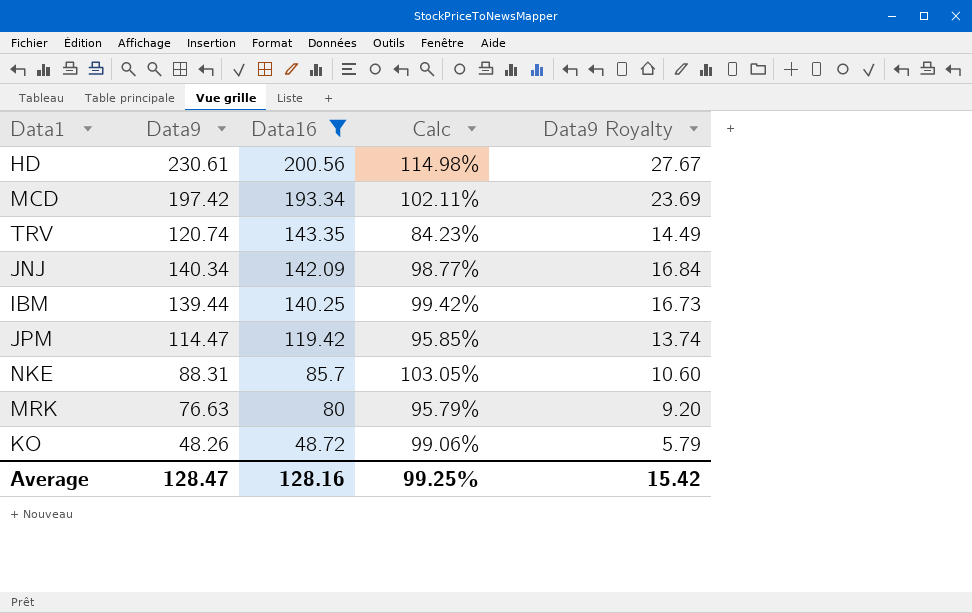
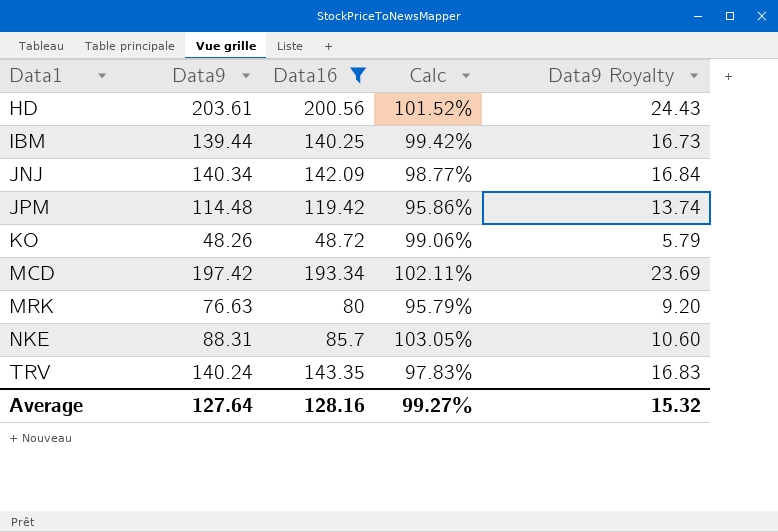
row order: Data16 descending -> Data1 ascending
HD | Data9: 230.61 -> 203.61
HD | Calc: 114.98% -> 101.52%
HD | Data9 Royalty: 27.67 -> 24.43
JPM | Data9: 114.47 -> 114.48
JPM | Calc: 95.85% -> 95.86%
TRV | Data9: 120.74 -> 140.24
TRV | Calc: 84.23% -> 97.83%
TRV | Data9 Royalty: 14.49 -> 16.83
Average | Data9: 128.47 -> 127.64
Average | Calc: 99.25% -> 99.27%
Average | Data9 Royalty: 15.42 -> 15.32

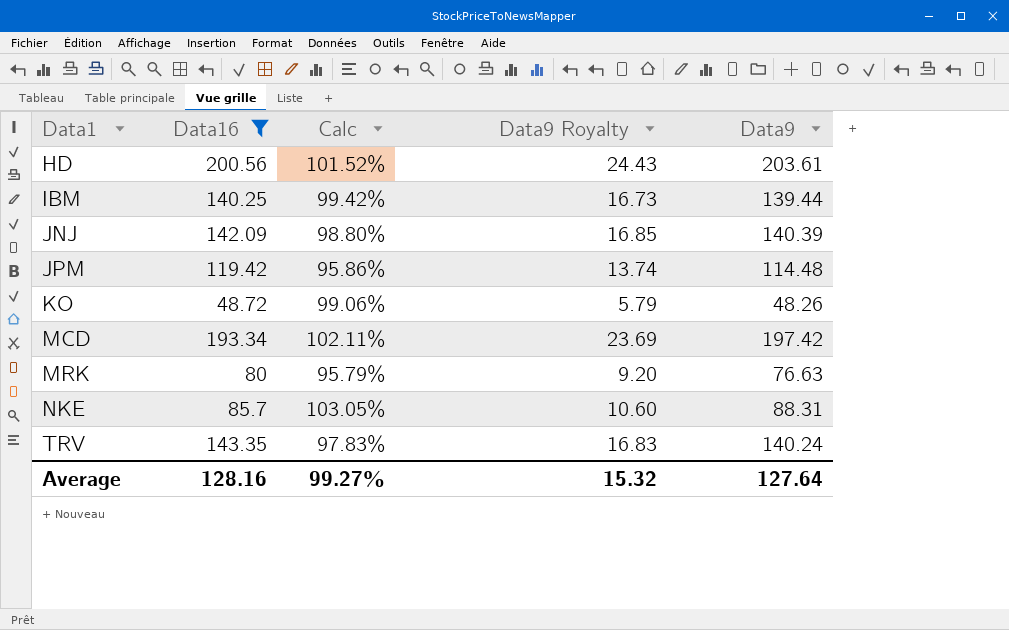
column Data9 | position: 2 -> 5
JNJ | Calc: 98.77% -> 98.80%
JNJ | Data9 Royalty: 16.84 -> 16.85
JNJ | Data9: 140.34 -> 140.39

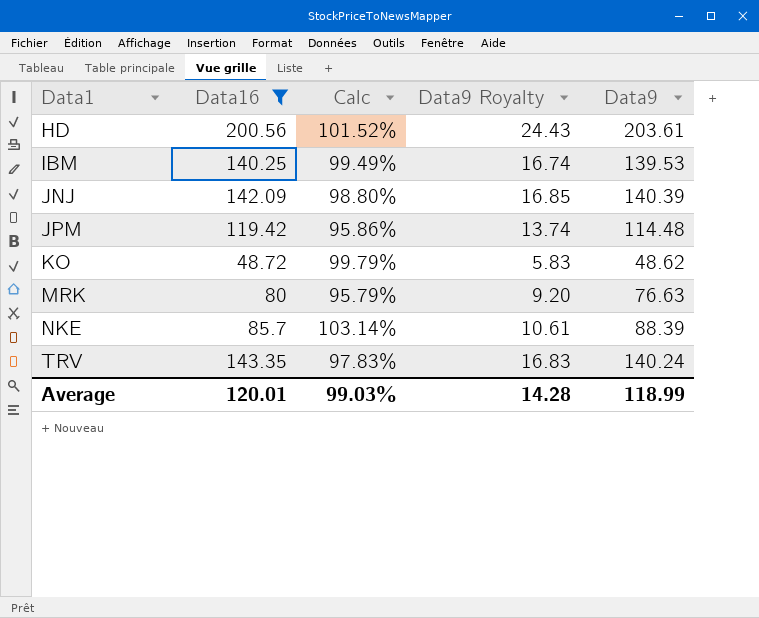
row MCD: 193.34 | 102.11% | 23.69 | 197.42 -> none
IBM | Calc: 99.42% -> 99.49%
IBM | Data9 Royalty: 16.73 -> 16.74
IBM | Data9: 139.44 -> 139.53
KO | Calc: 99.06% -> 99.79%
KO | Data9 Royalty: 5.79 -> 5.83
KO | Data9: 48.26 -> 48.62
NKE | Calc: 103.05% -> 103.14%
NKE | Data9 Royalty: 10.60 -> 10.61
NKE | Data9: 88.31 -> 88.39
Average | Data16: 128.16 -> 120.01
Average | Calc: 99.27% -> 99.03%
Average | Data9 Royalty: 15.32 -> 14.28
Average | Data9: 127.64 -> 118.99

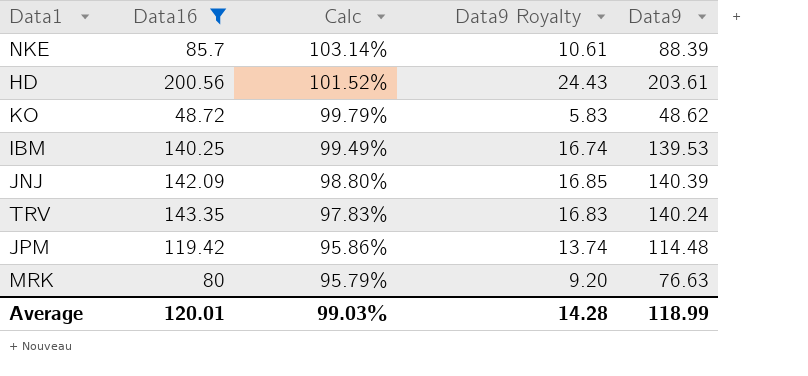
row order: Data1 ascending -> Calc descending

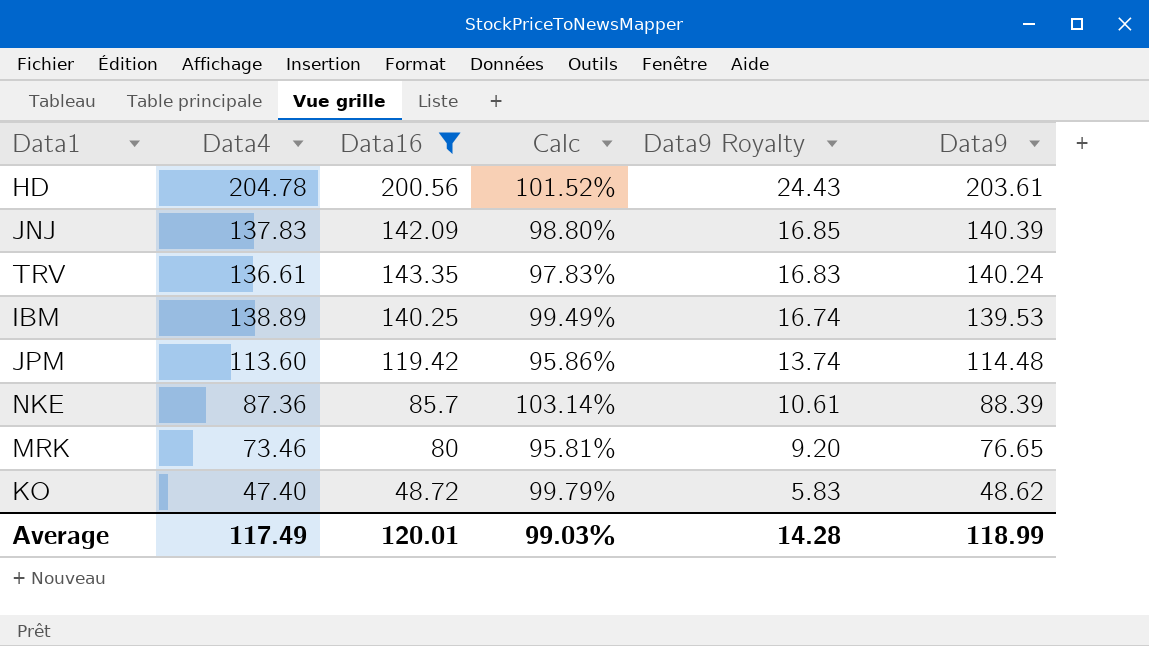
row order: Calc descending -> Data9 Royalty descending
column Data4 | position: none -> 2
MRK | Calc: 95.79% -> 95.81%
MRK | Data9: 76.63 -> 76.65

